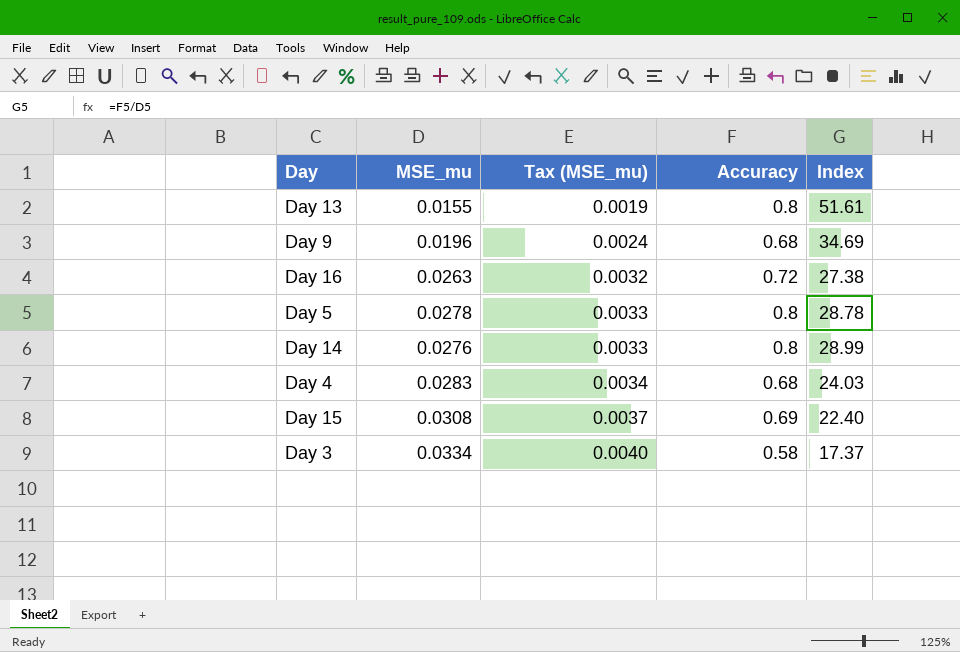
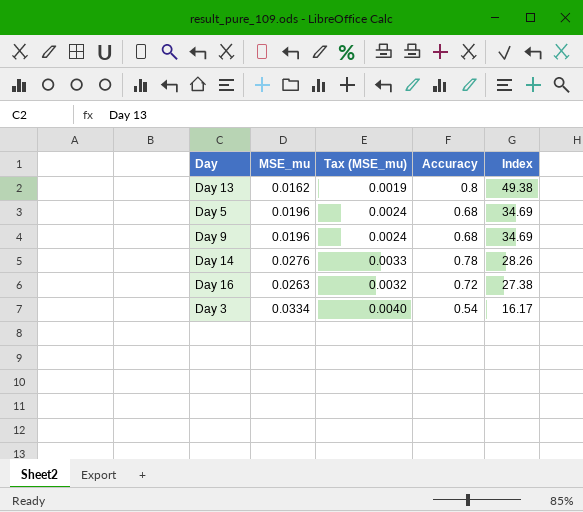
row order: Tax (MSE_mu) ascending -> Index descending
row Day 4: 0.0283 | 0.0034 | 0.68 | 24.03 -> none
row Day 15: 0.0308 | 0.0037 | 0.69 | 22.40 -> none
Day 13 | MSE_mu: 0.0155 -> 0.0162
Day 13 | Index: 51.61 -> 49.38
Day 5 | MSE_mu: 0.0278 -> 0.0196
Day 5 | Tax (MSE_mu): 0.0033 -> 0.0024
Day 5 | Accuracy: 0.8 -> 0.68
Day 5 | Index: 28.78 -> 34.69
Day 14 | Accuracy: 0.8 -> 0.78
Day 14 | Index: 28.99 -> 28.26
Day 3 | Accuracy: 0.58 -> 0.54
Day 3 | Index: 17.37 -> 16.17

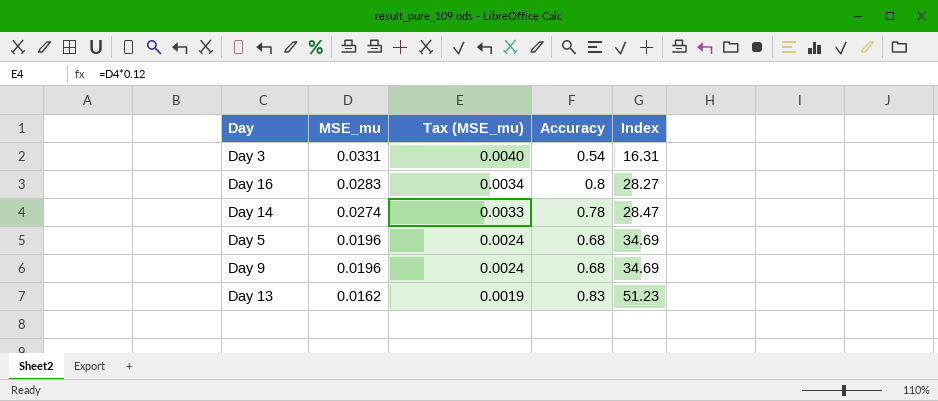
row order: Index descending -> MSE_mu descending
Day 3 | MSE_mu: 0.0334 -> 0.0331
Day 3 | Index: 16.17 -> 16.31
Day 16 | MSE_mu: 0.0263 -> 0.0283
Day 16 | Tax (MSE_mu): 0.0032 -> 0.0034
Day 16 | Accuracy: 0.72 -> 0.8
Day 16 | Index: 27.38 -> 28.27
Day 14 | MSE_mu: 0.0276 -> 0.0274
Day 14 | Index: 28.26 -> 28.47
Day 13 | Accuracy: 0.8 -> 0.83
Day 13 | Index: 49.38 -> 51.23

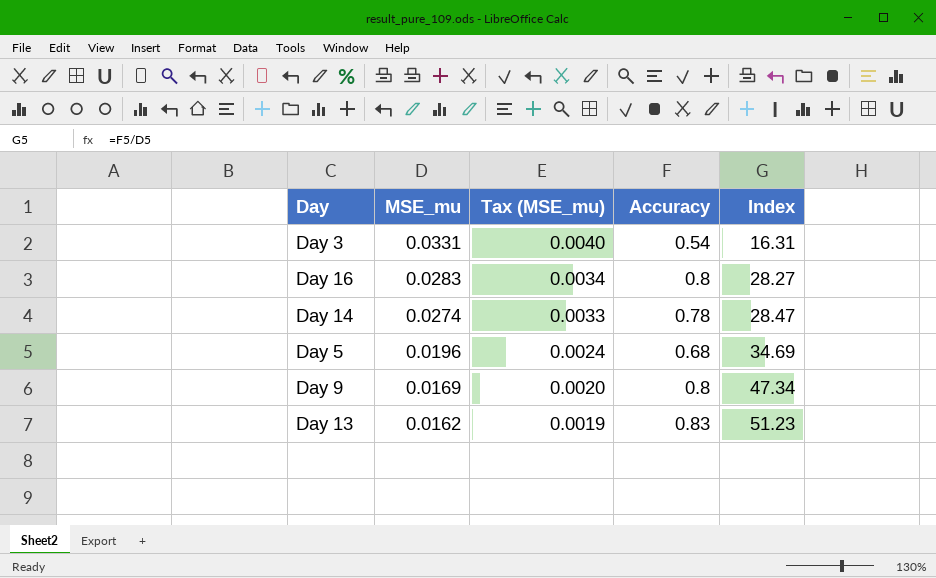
Day 9 | MSE_mu: 0.0196 -> 0.0169
Day 9 | Tax (MSE_mu): 0.0024 -> 0.0020
Day 9 | Accuracy: 0.68 -> 0.8
Day 9 | Index: 34.69 -> 47.34

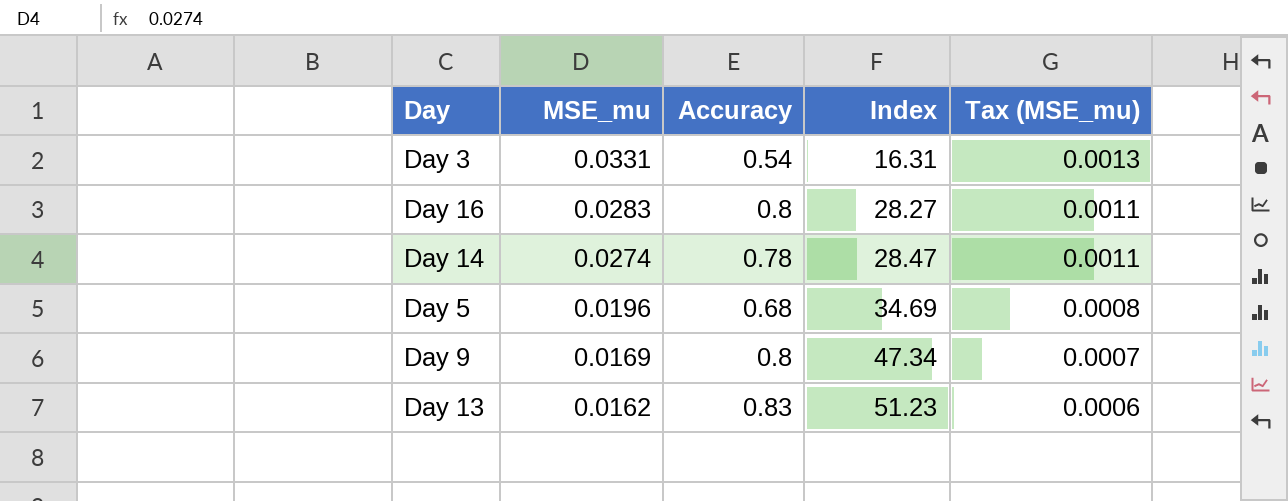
column Tax (MSE_mu) | formula: [MSE_mu] * 0.12 -> [MSE_mu] * 0.04
column Tax (MSE_mu) | position: 3 -> 5

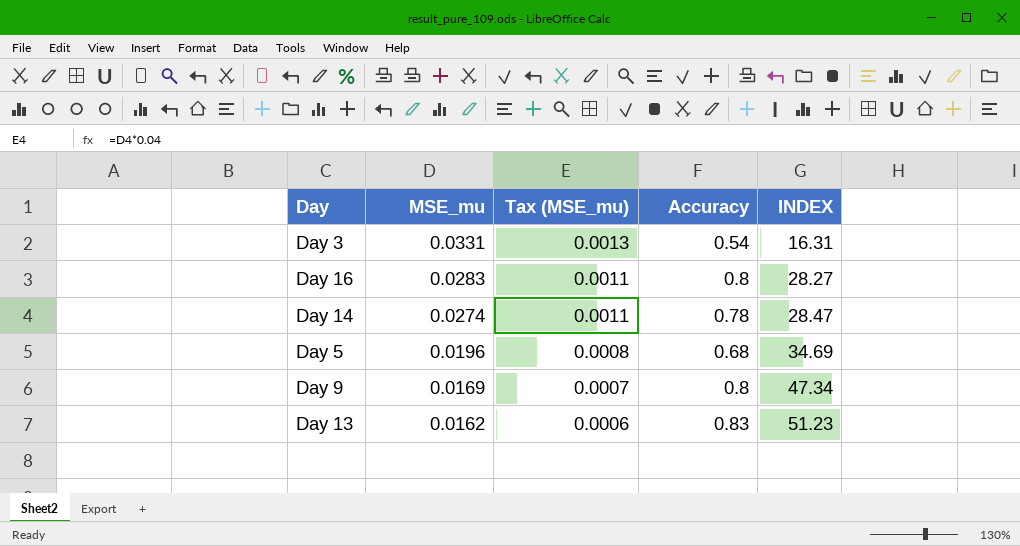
column Tax (MSE_mu) | position: 5 -> 3
column name: Index -> INDEX

